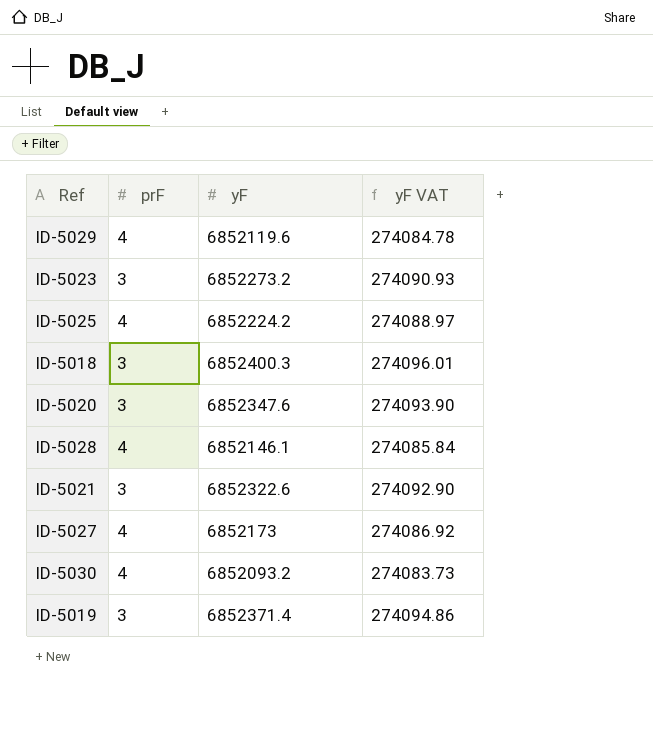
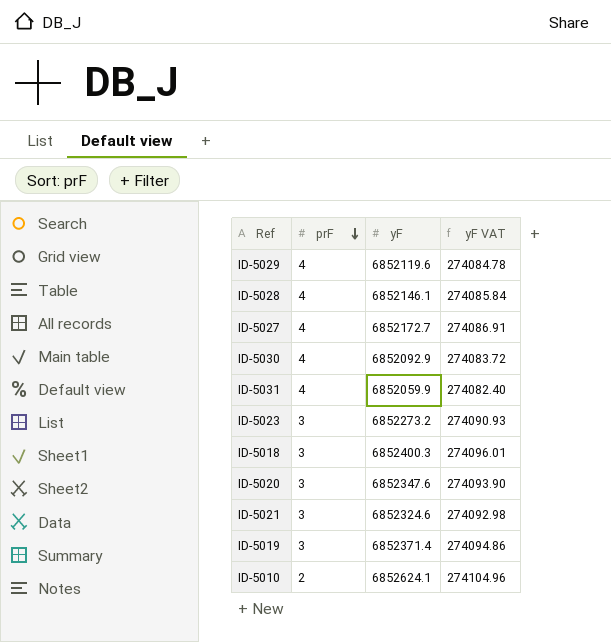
row order: none -> prF descending
row ID-5025: 4 | 6852224.2 | 274088.97 -> none
ID-5027 | yF: 6852173 -> 6852172.7
ID-5027 | yF VAT: 274086.92 -> 274086.91
ID-5030 | yF: 6852093.2 -> 6852092.9
ID-5030 | yF VAT: 274083.73 -> 274083.72
row ID-5031: none -> 4 | 6852059.9 | 274082.40
ID-5021 | yF: 6852322.6 -> 6852324.6
ID-5021 | yF VAT: 274092.90 -> 274092.98
row ID-5010: none -> 2 | 6852624.1 | 274104.96

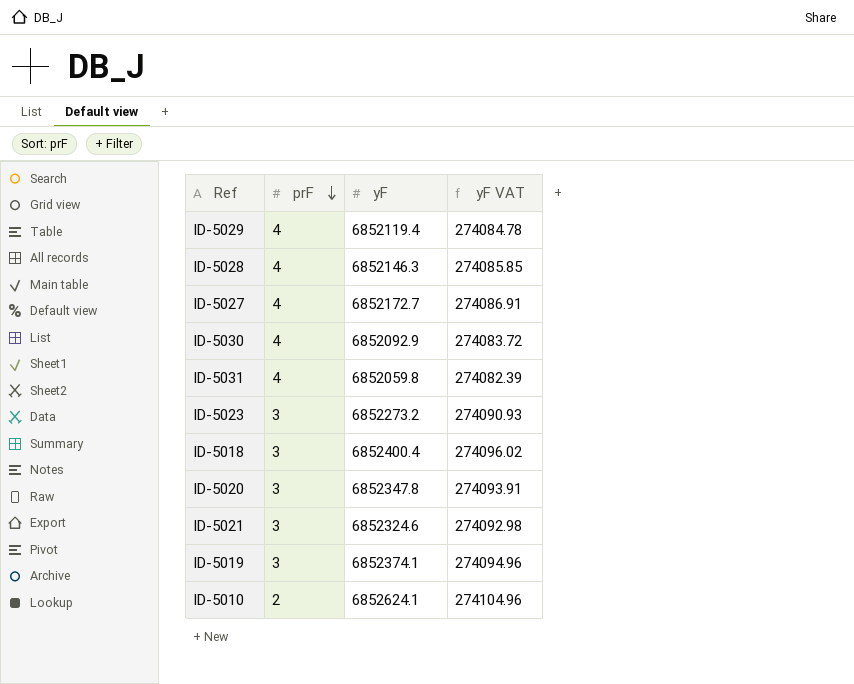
ID-5029 | yF: 6852119.6 -> 6852119.4
ID-5028 | yF: 6852146.1 -> 6852146.3
ID-5028 | yF VAT: 274085.84 -> 274085.85
ID-5031 | yF: 6852059.9 -> 6852059.8
ID-5031 | yF VAT: 274082.40 -> 274082.39
ID-5018 | yF: 6852400.3 -> 6852400.4
ID-5018 | yF VAT: 274096.01 -> 274096.02
ID-5020 | yF: 6852347.6 -> 6852347.8
ID-5020 | yF VAT: 274093.90 -> 274093.91
ID-5019 | yF: 6852371.4 -> 6852374.1
ID-5019 | yF VAT: 274094.86 -> 274094.96

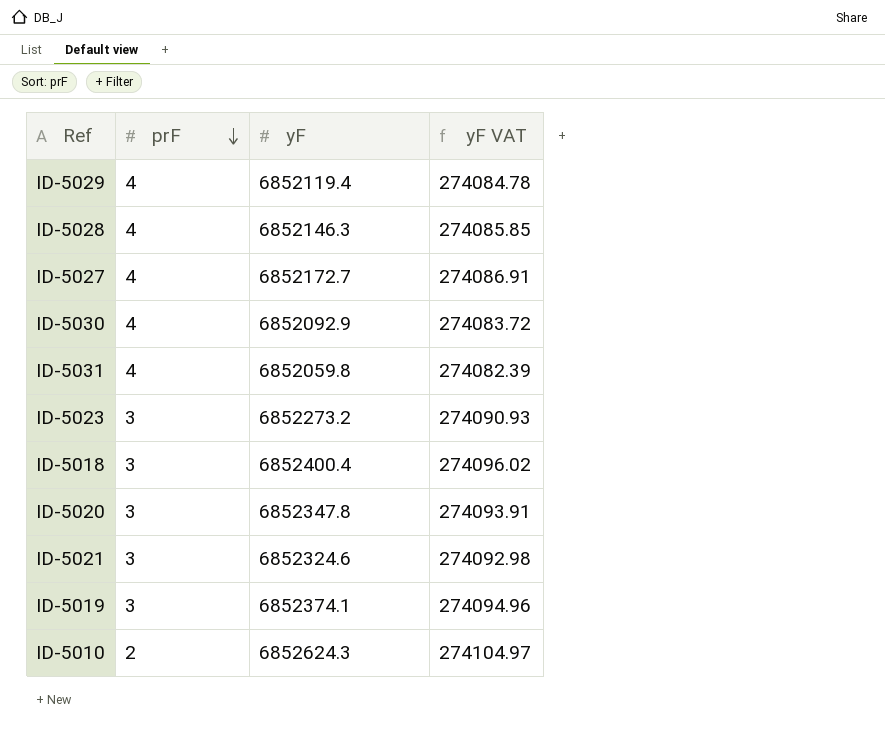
ID-5010 | yF: 6852624.1 -> 6852624.3
ID-5010 | yF VAT: 274104.96 -> 274104.97

